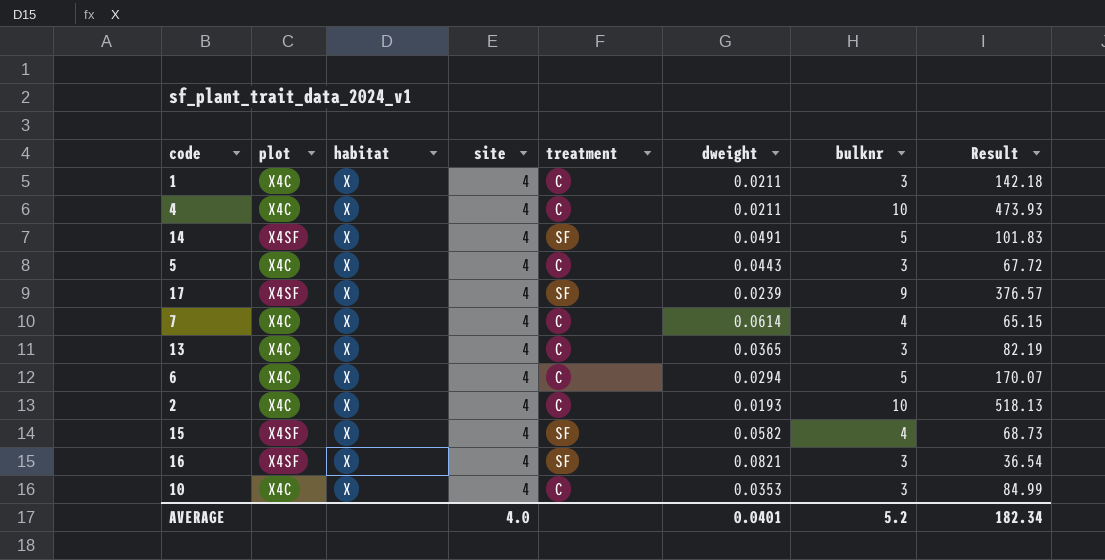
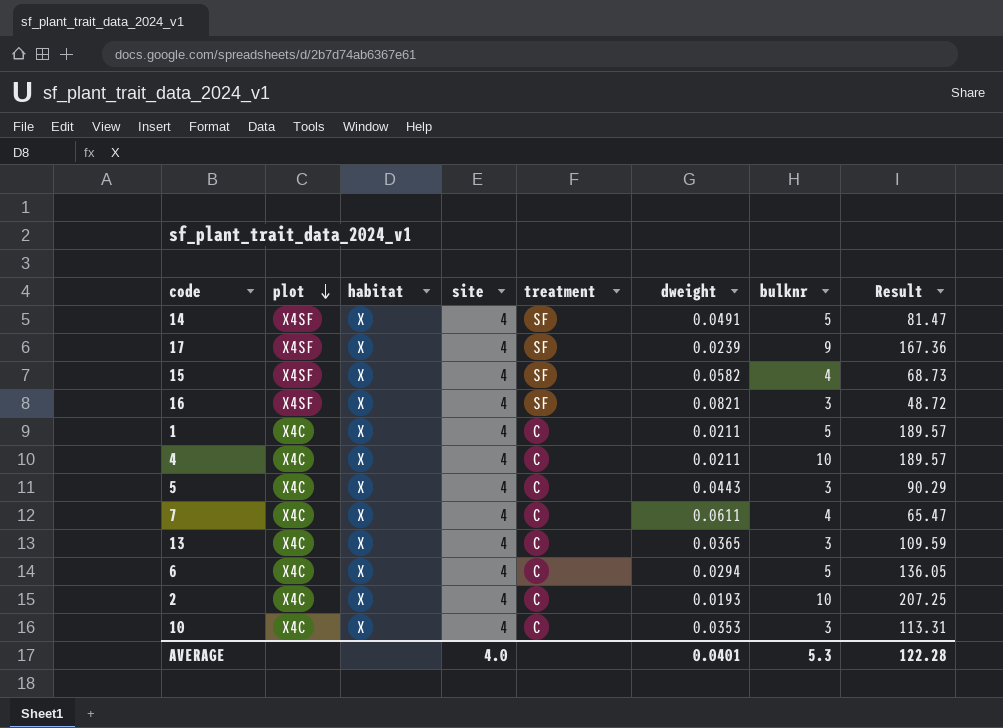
row order: none -> plot descending
column Result | formula: [bulknr] / [dweight] -> [site] / [dweight]
1 | bulknr: 3 -> 5
7 | dweight: 0.0614 -> 0.0611
AVERAGE | bulknr: 5.2 -> 5.3
AVERAGE | Result: 182.34 -> 122.28

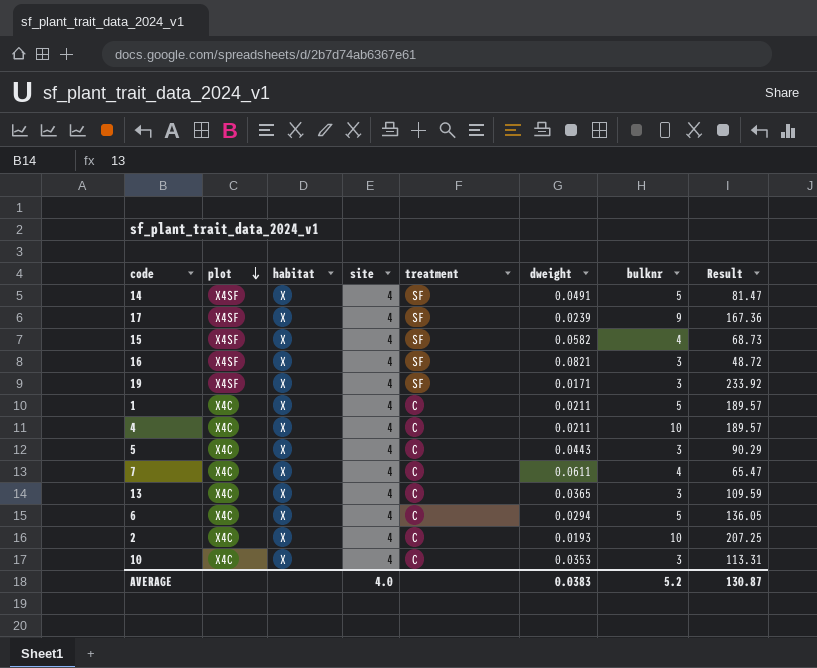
row 19: none -> X4SF | X | 4 | SF | 0.0171 | 3 | 233.92
AVERAGE | dweight: 0.0401 -> 0.0383
AVERAGE | bulknr: 5.3 -> 5.2
AVERAGE | Result: 122.28 -> 130.87

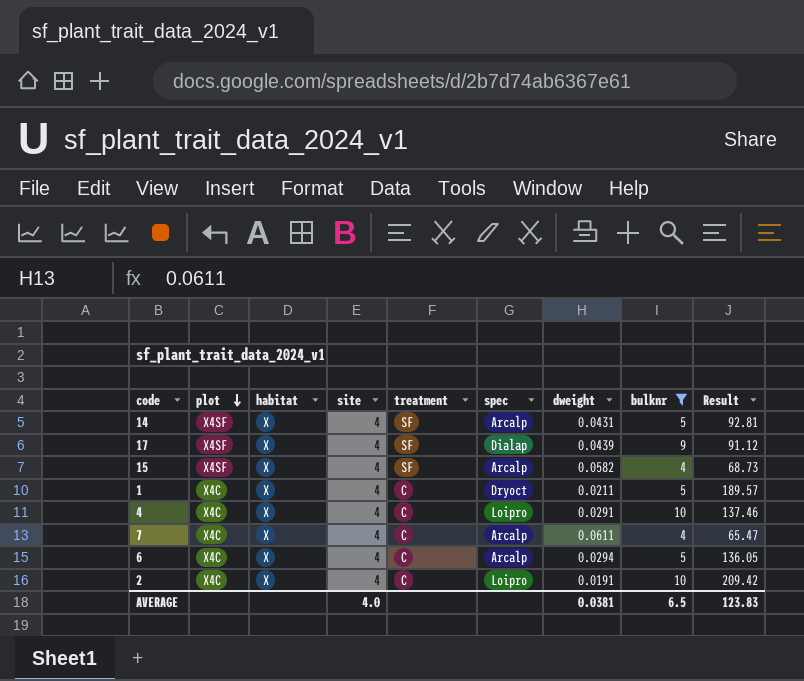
filter: none -> bulknr != 3
column spec | position: none -> 6
14 | dweight: 0.0491 -> 0.0431
14 | Result: 81.47 -> 92.81
17 | dweight: 0.0239 -> 0.0439
17 | Result: 167.36 -> 91.12
4 | dweight: 0.0211 -> 0.0291
4 | Result: 189.57 -> 137.46
2 | dweight: 0.0193 -> 0.0191
2 | Result: 207.25 -> 209.42
AVERAGE | dweight: 0.0383 -> 0.0381
AVERAGE | bulknr: 5.2 -> 6.5
AVERAGE | Result: 130.87 -> 123.83

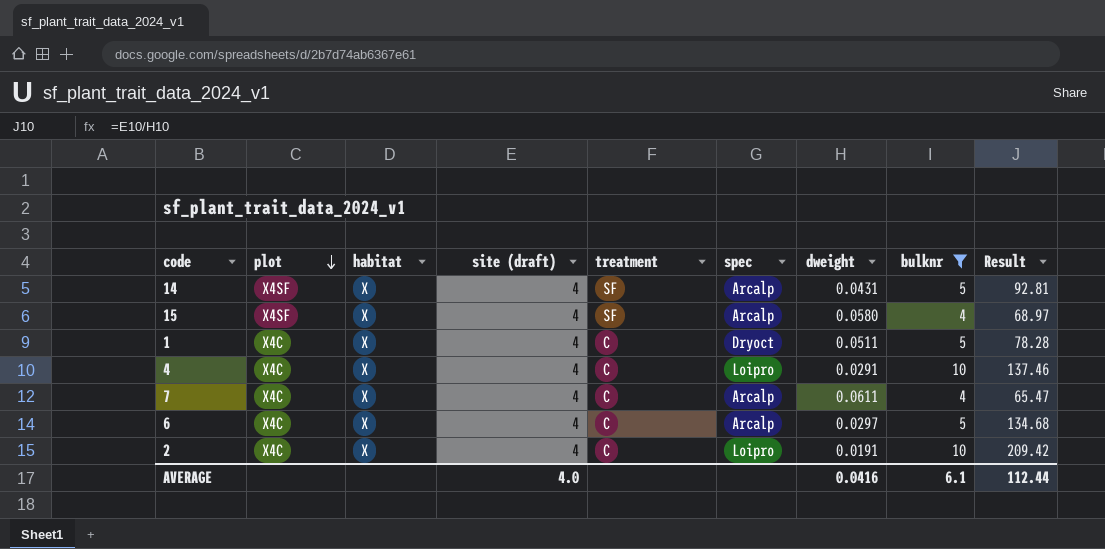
column name: site -> site (draft)
row 17: X4SF | X | 4 | SF | Dialap | 0.0439 | 9 | 91.12 -> none
15 | dweight: 0.0582 -> 0.0580
15 | Result: 68.73 -> 68.97
1 | dweight: 0.0211 -> 0.0511
1 | Result: 189.57 -> 78.28
6 | dweight: 0.0294 -> 0.0297
6 | Result: 136.05 -> 134.68
AVERAGE | dweight: 0.0381 -> 0.0416
AVERAGE | bulknr: 6.5 -> 6.1
AVERAGE | Result: 123.83 -> 112.44

